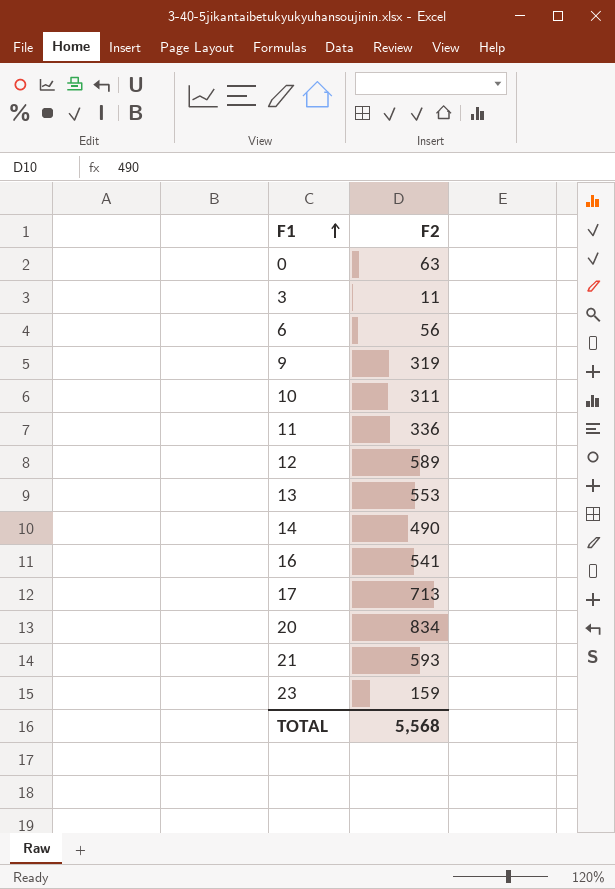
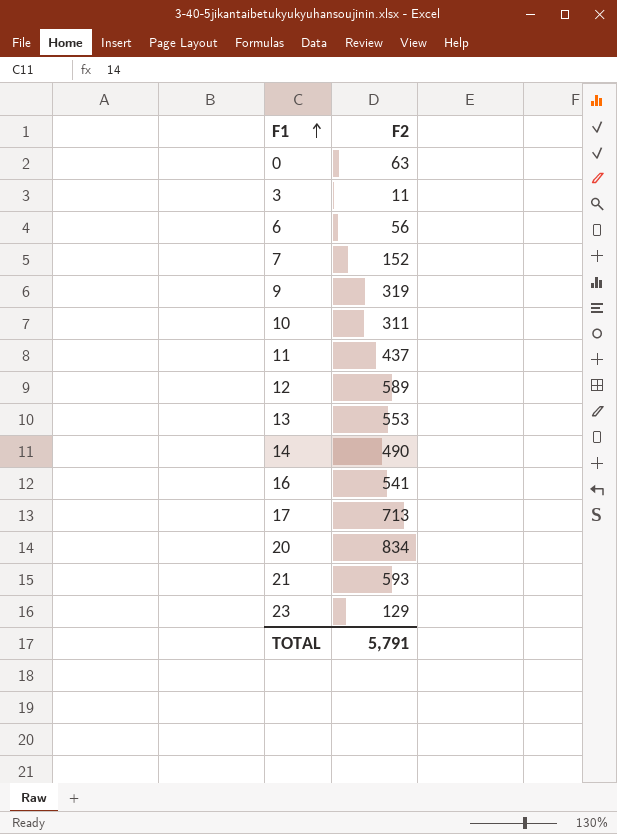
row 7: none -> 152
11 | F2: 336 -> 437
23 | F2: 159 -> 129
TOTAL | F2: 5,568 -> 5,791

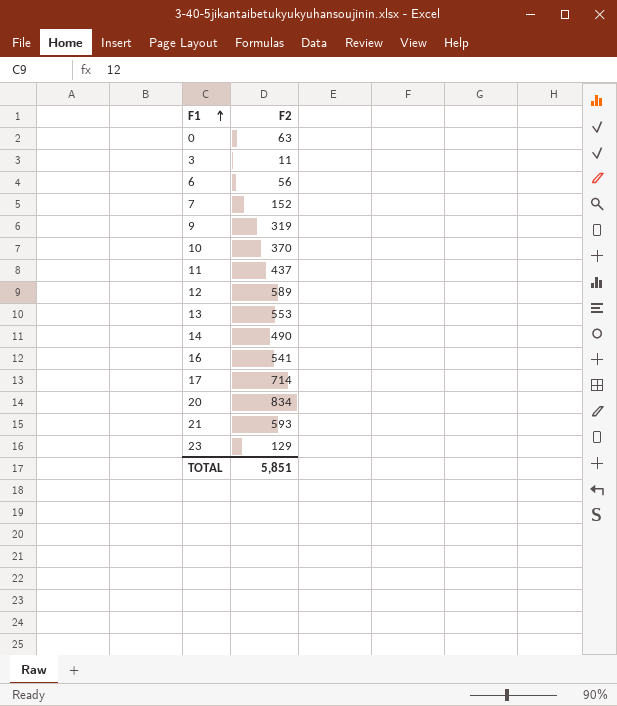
10 | F2: 311 -> 370
17 | F2: 713 -> 714
TOTAL | F2: 5,791 -> 5,851

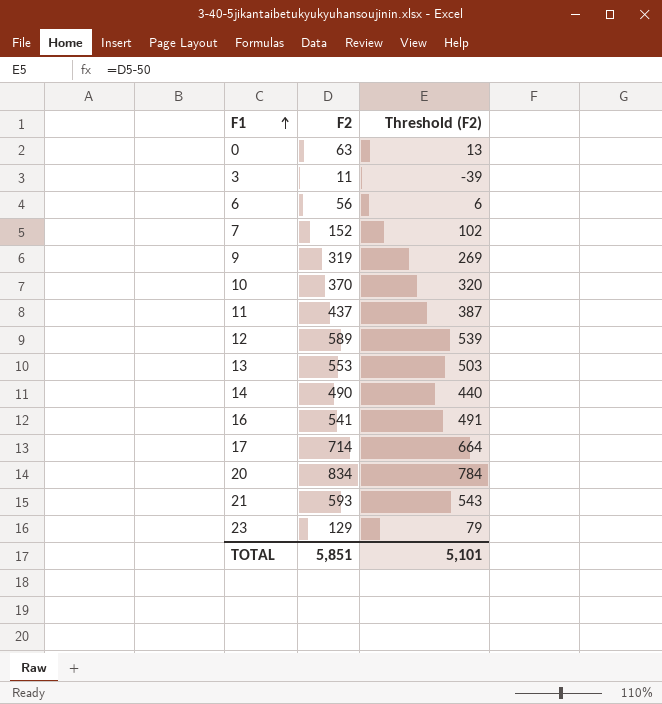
column Threshold (F2) | formula: none -> [F2] - 50

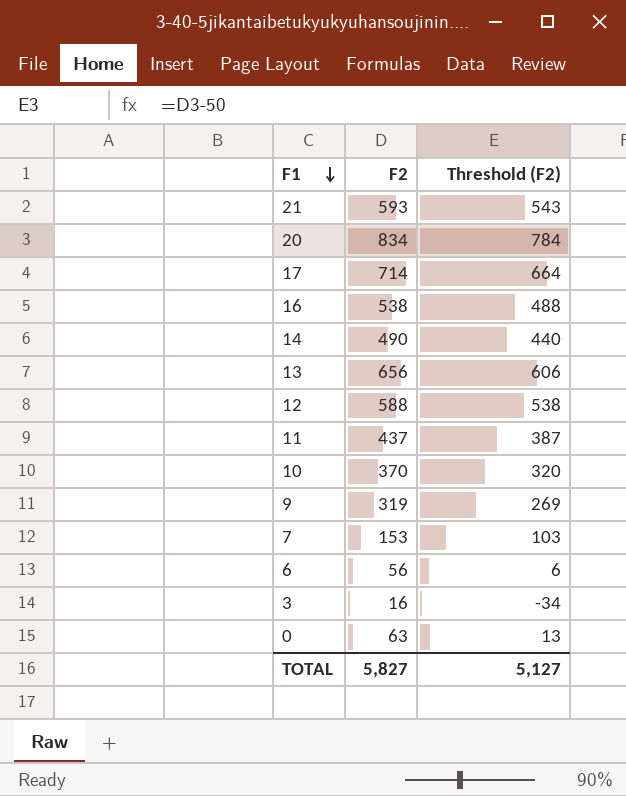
row order: F1 ascending -> F1 descending
row 23: 129 | 79 -> none
16 | F2: 541 -> 538
16 | Threshold (F2): 491 -> 488
13 | F2: 553 -> 656
13 | Threshold (F2): 503 -> 606
12 | F2: 589 -> 588
12 | Threshold (F2): 539 -> 538
7 | F2: 152 -> 153
7 | Threshold (F2): 102 -> 103
3 | F2: 11 -> 16
3 | Threshold (F2): -39 -> -34
TOTAL | F2: 5,851 -> 5,827
TOTAL | Threshold (F2): 5,101 -> 5,127

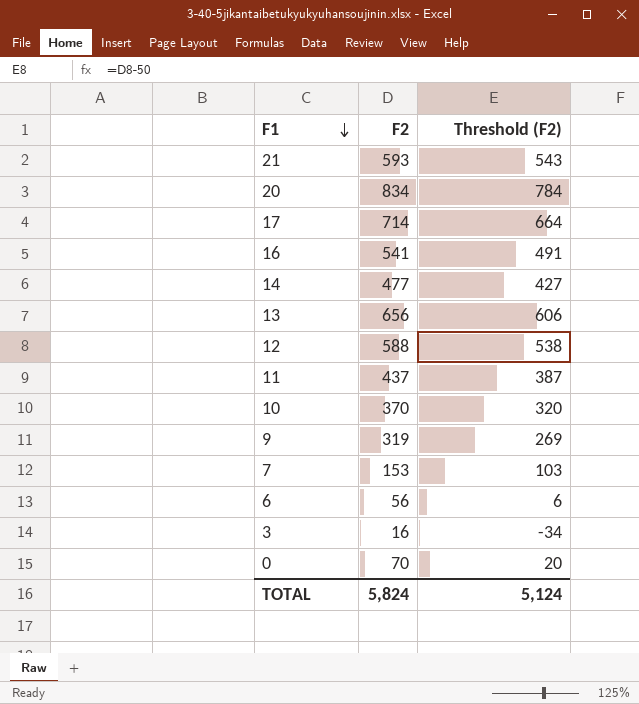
16 | F2: 538 -> 541
16 | Threshold (F2): 488 -> 491
14 | F2: 490 -> 477
14 | Threshold (F2): 440 -> 427
0 | F2: 63 -> 70
0 | Threshold (F2): 13 -> 20
TOTAL | F2: 5,827 -> 5,824
TOTAL | Threshold (F2): 5,127 -> 5,124

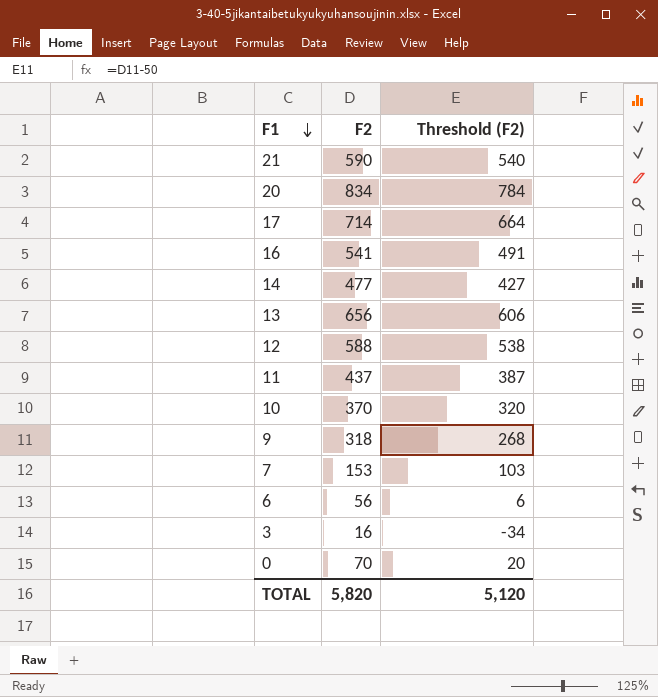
21 | F2: 593 -> 590
21 | Threshold (F2): 543 -> 540
9 | F2: 319 -> 318
9 | Threshold (F2): 269 -> 268
TOTAL | F2: 5,824 -> 5,820
TOTAL | Threshold (F2): 5,124 -> 5,120

